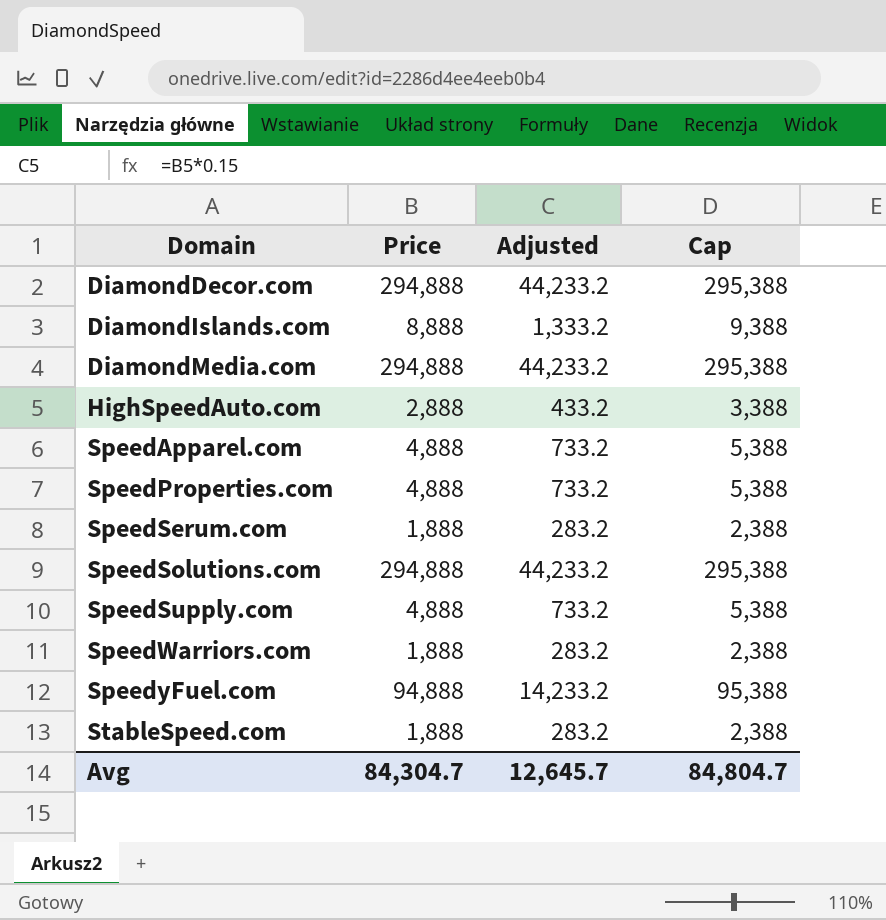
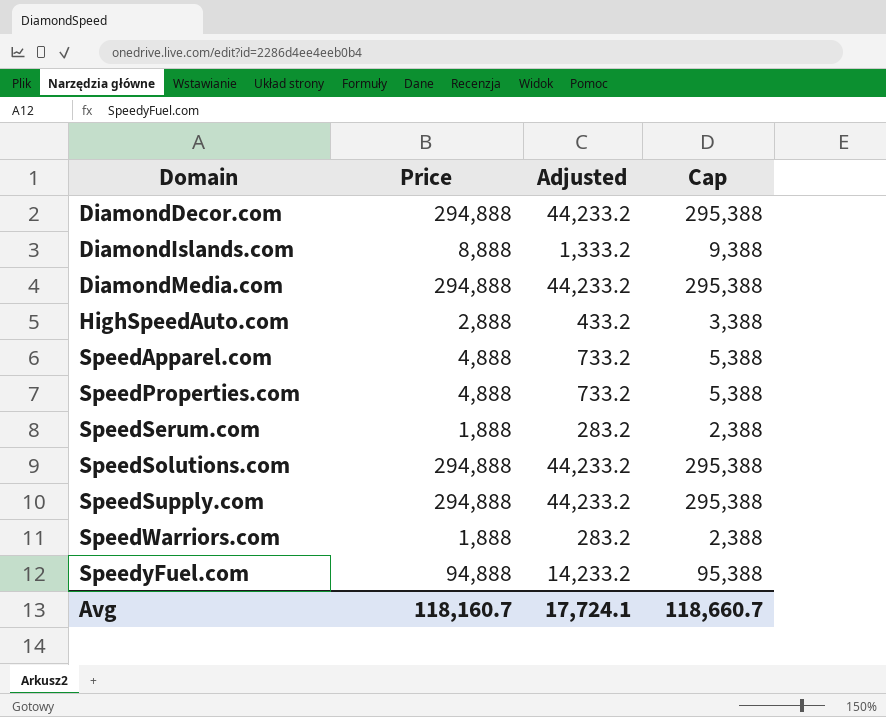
row StableSpeed.com: 1,888 | 283.2 | 2,388 -> none
SpeedSupply.com | Price: 4,888 -> 294,888
SpeedSupply.com | Adjusted: 733.2 -> 44,233.2
SpeedSupply.com | Cap: 5,388 -> 295,388
Avg | Price: 84,304.7 -> 118,160.7
Avg | Adjusted: 12,645.7 -> 17,724.1
Avg | Cap: 84,804.7 -> 118,660.7

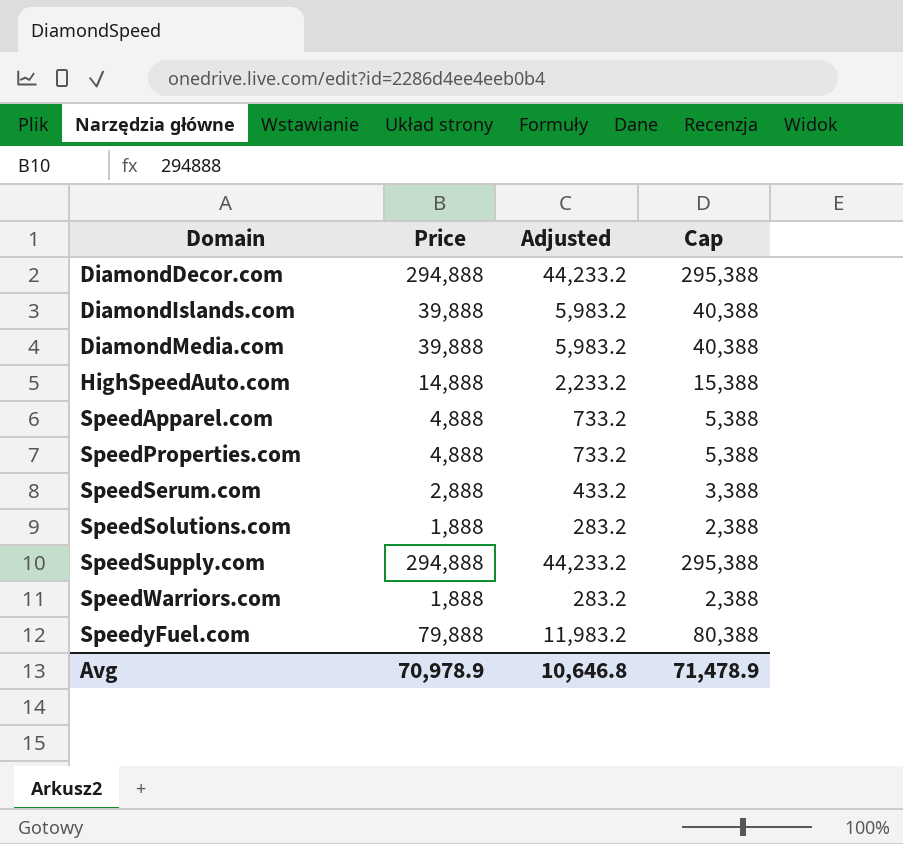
DiamondIslands.com | Price: 8,888 -> 39,888
DiamondIslands.com | Adjusted: 1,333.2 -> 5,983.2
DiamondIslands.com | Cap: 9,388 -> 40,388
DiamondMedia.com | Price: 294,888 -> 39,888
DiamondMedia.com | Adjusted: 44,233.2 -> 5,983.2
DiamondMedia.com | Cap: 295,388 -> 40,388
HighSpeedAuto.com | Price: 2,888 -> 14,888
HighSpeedAuto.com | Adjusted: 433.2 -> 2,233.2
HighSpeedAuto.com | Cap: 3,388 -> 15,388
SpeedSerum.com | Price: 1,888 -> 2,888
SpeedSerum.com | Adjusted: 283.2 -> 433.2
SpeedSerum.com | Cap: 2,388 -> 3,388
SpeedSolutions.com | Price: 294,888 -> 1,888
SpeedSolutions.com | Adjusted: 44,233.2 -> 283.2
SpeedSolutions.com | Cap: 295,388 -> 2,388
SpeedyFuel.com | Price: 94,888 -> 79,888
SpeedyFuel.com | Adjusted: 14,233.2 -> 11,983.2
SpeedyFuel.com | Cap: 95,388 -> 80,388
Avg | Price: 118,160.7 -> 70,978.9
Avg | Adjusted: 17,724.1 -> 10,646.8
Avg | Cap: 118,660.7 -> 71,478.9

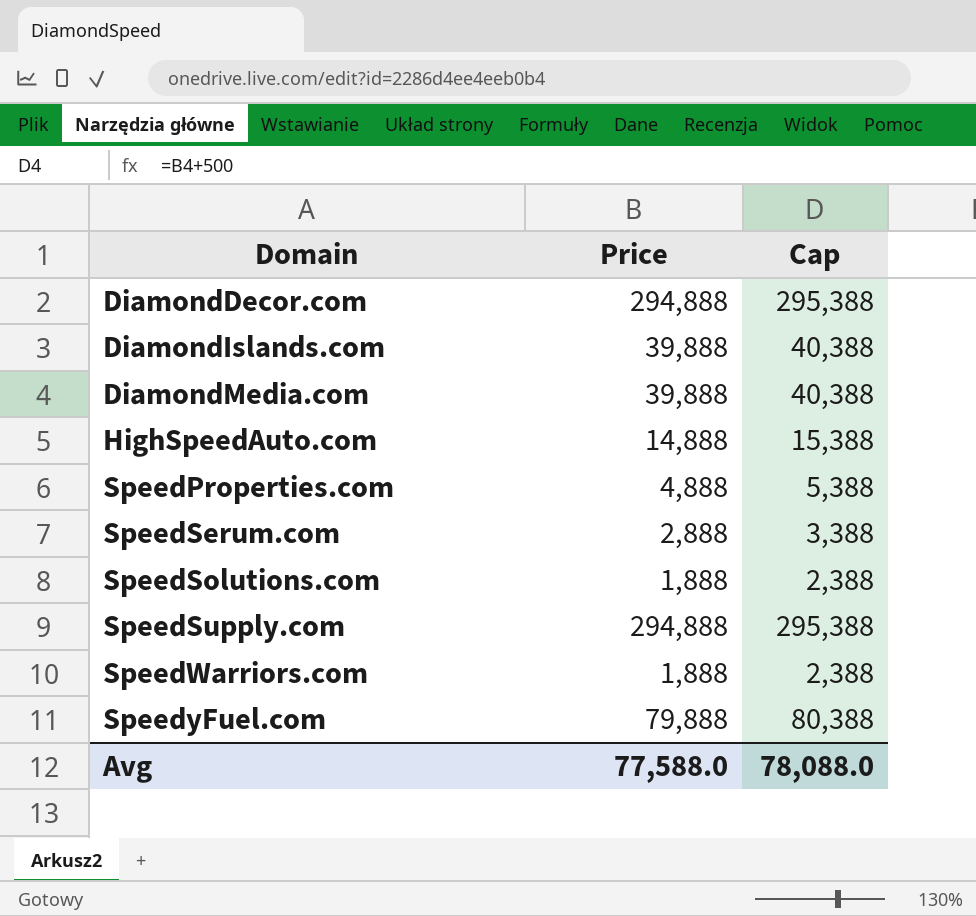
column Adjusted | formula: [Price] * 0.15 -> none
row SpeedApparel.com: 4,888 | 733.2 | 5,388 -> none
Avg | Price: 70,978.9 -> 77,588.0
Avg | Cap: 71,478.9 -> 78,088.0

